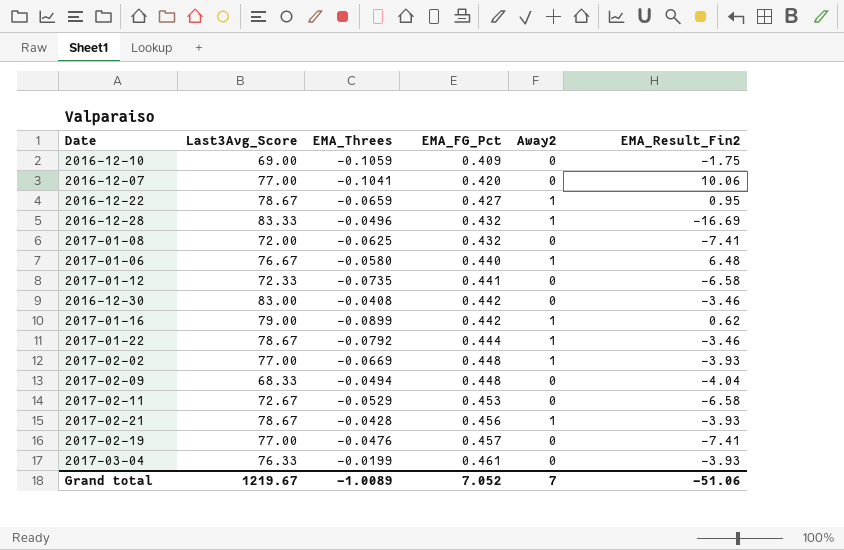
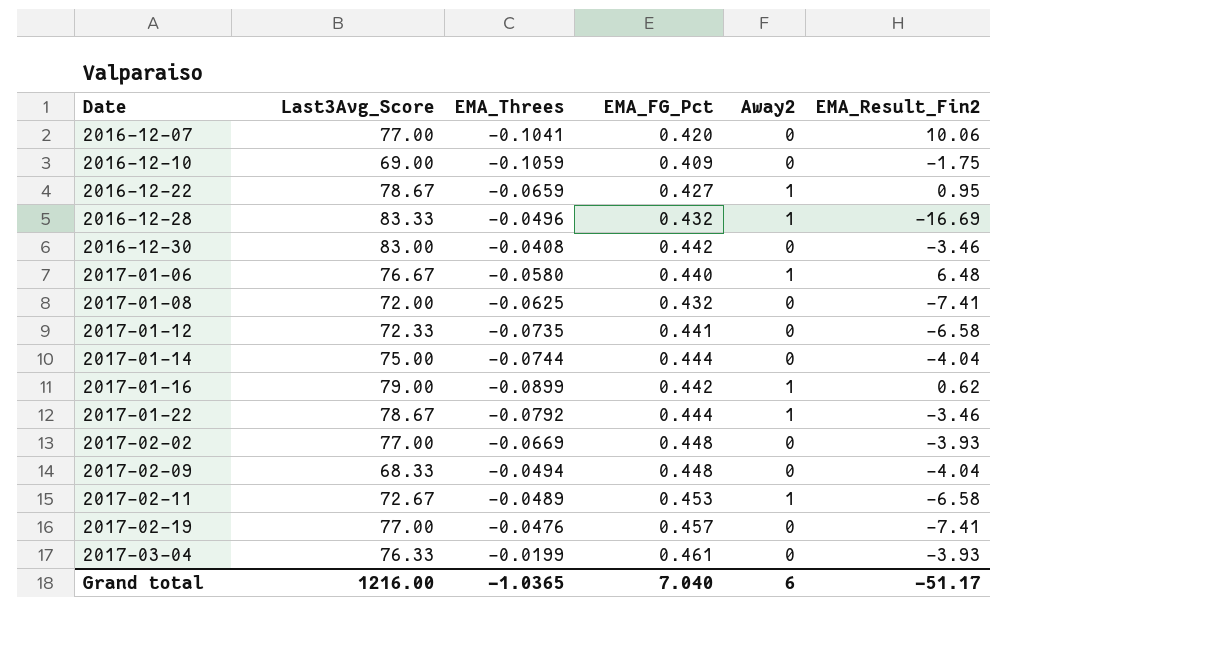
row order: EMA_FG_Pct ascending -> Date ascending
row 2017-02-21: 78.67 | -0.0428 | 0.456 | 1 | -3.93 -> none
row 2017-01-14: none -> 75.00 | -0.0744 | 0.444 | 0 | -4.04
2017-02-02 | Away2: 1 -> 0
2017-02-11 | EMA_Threes: -0.0529 -> -0.0489
2017-02-11 | Away2: 0 -> 1
Grand total | Last3Avg_Score: 1219.67 -> 1216.00
Grand total | EMA_Threes: -1.0089 -> -1.0365
Grand total | EMA_FG_Pct: 7.052 -> 7.040
Grand total | Away2: 7 -> 6
Grand total | EMA_Result_Fin2: -51.06 -> -51.17

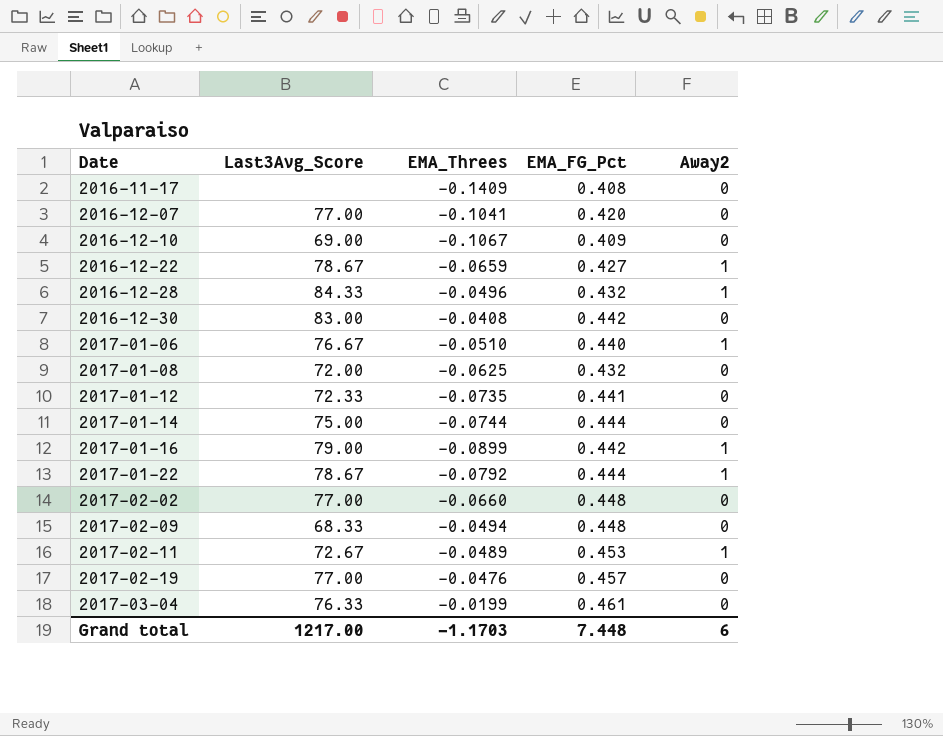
column EMA_Result_Fin2 | position: 6 -> none
row 2016-11-17: none -> none | -0.1409 | 0.408 | 0
2016-12-10 | EMA_Threes: -0.1059 -> -0.1067
2016-12-28 | Last3Avg_Score: 83.33 -> 84.33
2017-01-06 | EMA_Threes: -0.0580 -> -0.0510
2017-02-02 | EMA_Threes: -0.0669 -> -0.0660
Grand total | Last3Avg_Score: 1216.00 -> 1217.00
Grand total | EMA_Threes: -1.0365 -> -1.1703
Grand total | EMA_FG_Pct: 7.040 -> 7.448

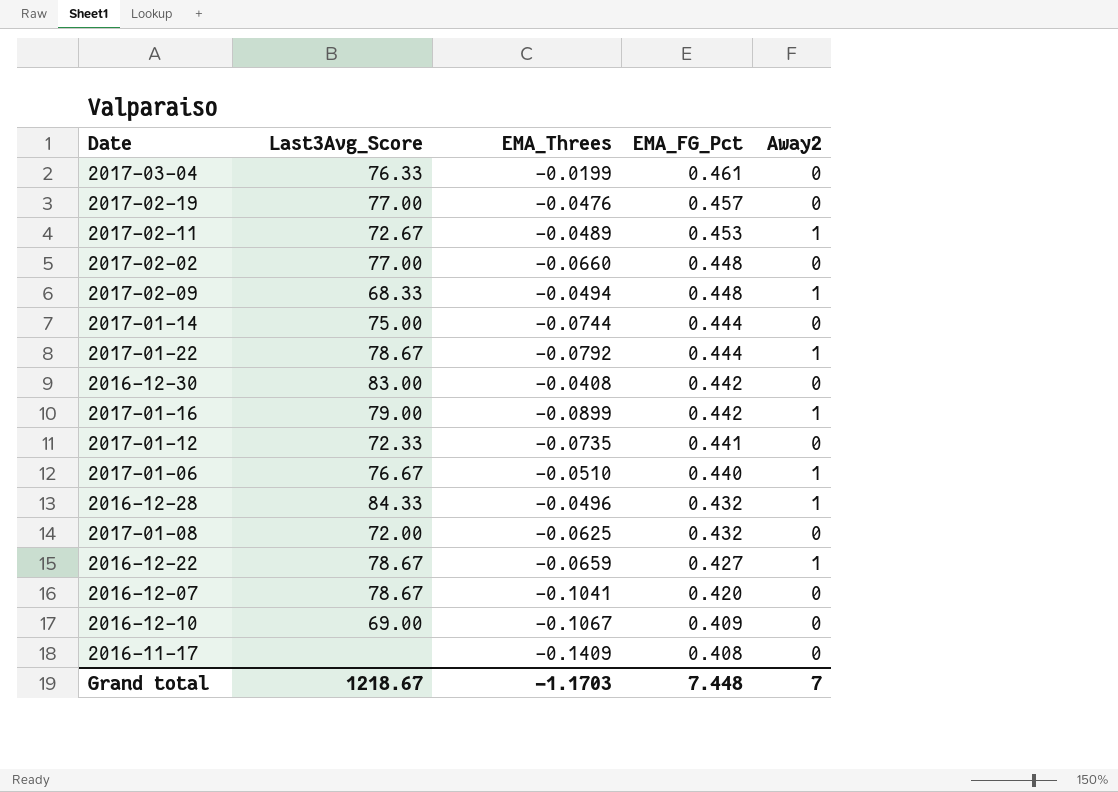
row order: Date ascending -> EMA_FG_Pct descending
2017-02-09 | Away2: 0 -> 1
2016-12-07 | Last3Avg_Score: 77.00 -> 78.67
Grand total | Last3Avg_Score: 1217.00 -> 1218.67
Grand total | Away2: 6 -> 7

